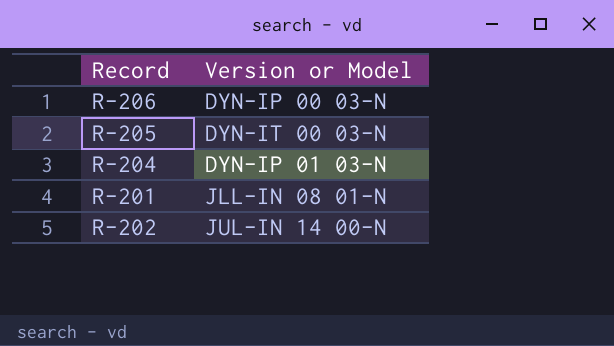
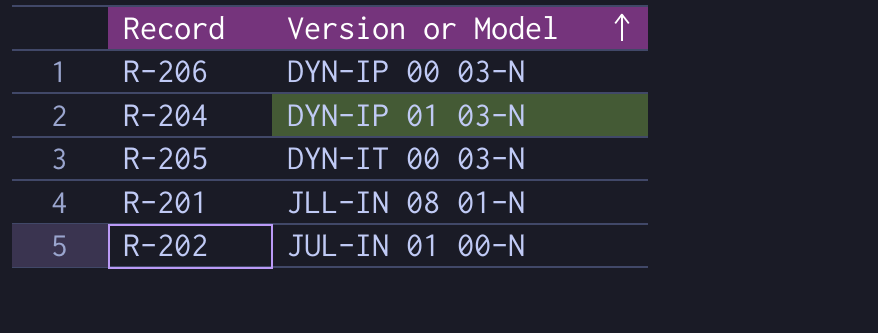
row order: none -> Version or Model ascending
R-202 | Version or Model: JUL-IN 14 00-N -> JUL-IN 01 00-N

